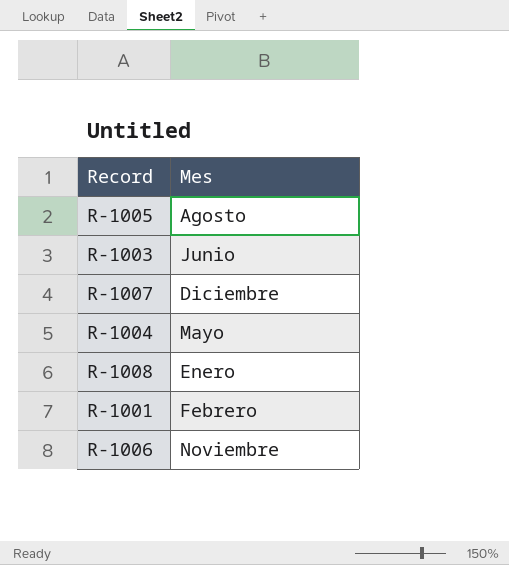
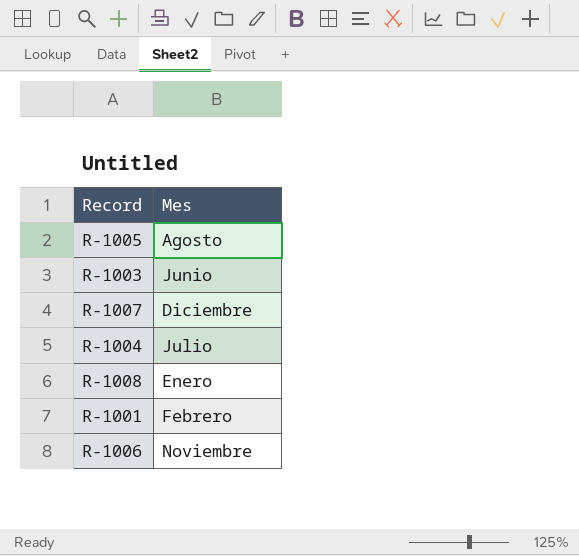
R-1004 | Mes: Mayo -> Julio

